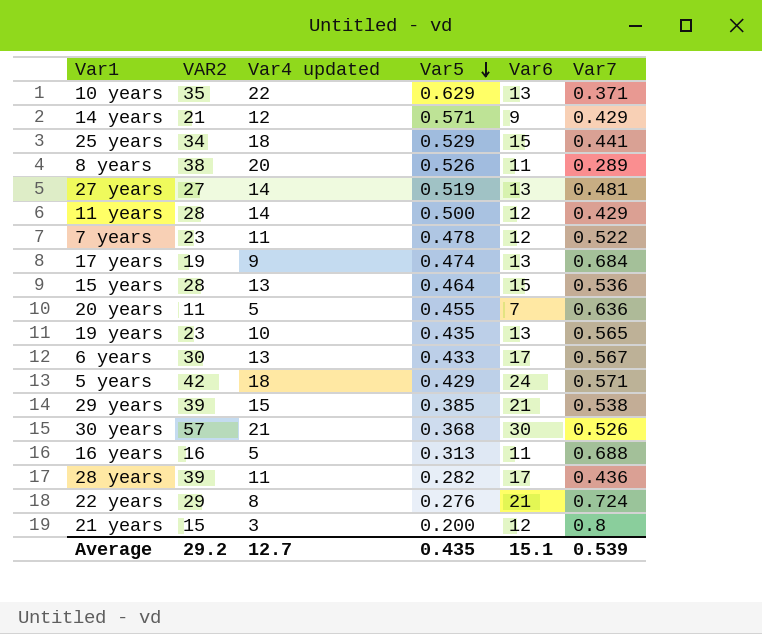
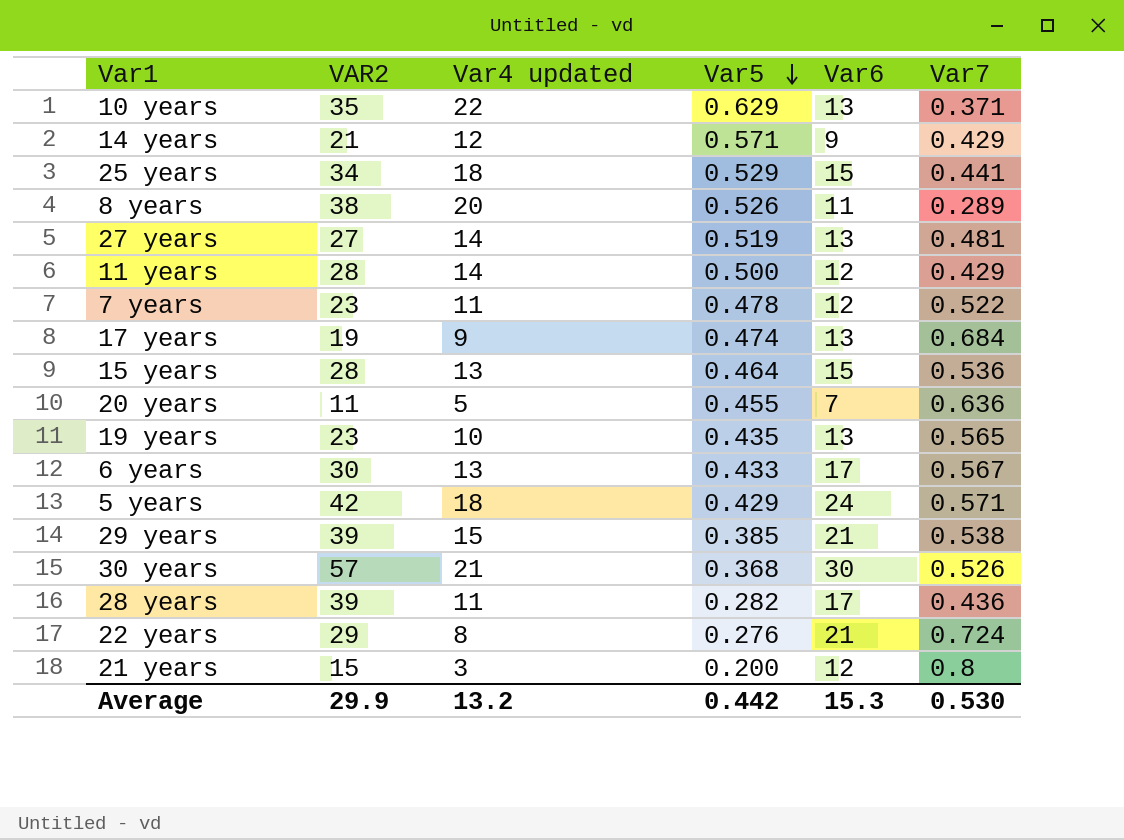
row 16 years: 16 | 5 | 0.313 | 11 | 0.688 -> none
Average | VAR2: 29.2 -> 29.9
Average | Var4 updated: 12.7 -> 13.2
Average | Var5: 0.435 -> 0.442
Average | Var6: 15.1 -> 15.3
Average | Var7: 0.539 -> 0.530

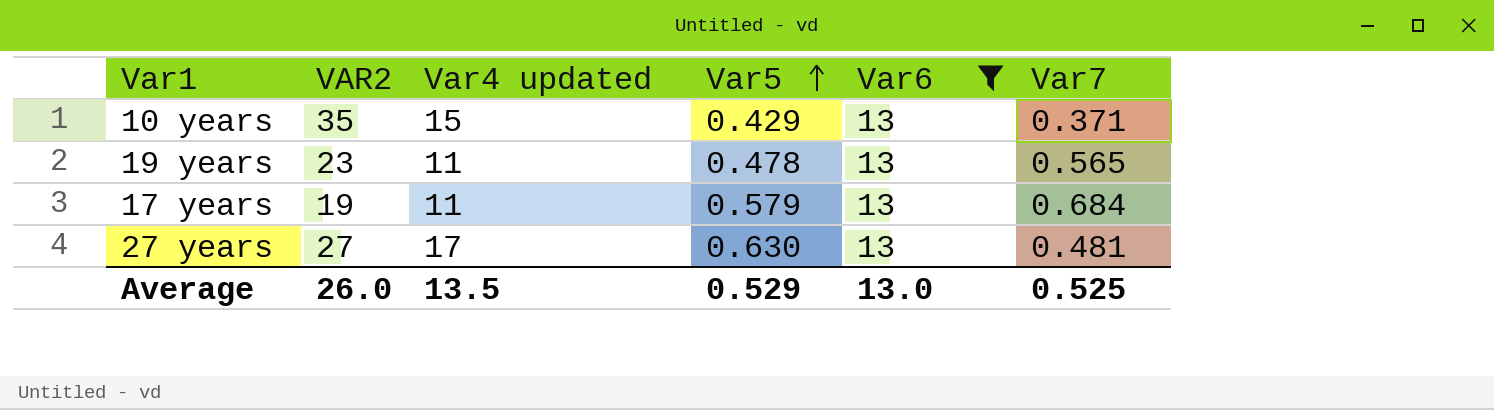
filter: none -> Var6 = 13
row order: Var5 descending -> Var5 ascending
10 years | Var4 updated: 22 -> 15
10 years | Var5: 0.629 -> 0.429
19 years | Var4 updated: 10 -> 11
19 years | Var5: 0.435 -> 0.478
17 years | Var4 updated: 9 -> 11
17 years | Var5: 0.474 -> 0.579
27 years | Var4 updated: 14 -> 17
27 years | Var5: 0.519 -> 0.630
Average | VAR2: 29.9 -> 26.0
Average | Var4 updated: 13.2 -> 13.5
Average | Var5: 0.442 -> 0.529
Average | Var6: 15.3 -> 13.0
Average | Var7: 0.530 -> 0.525

